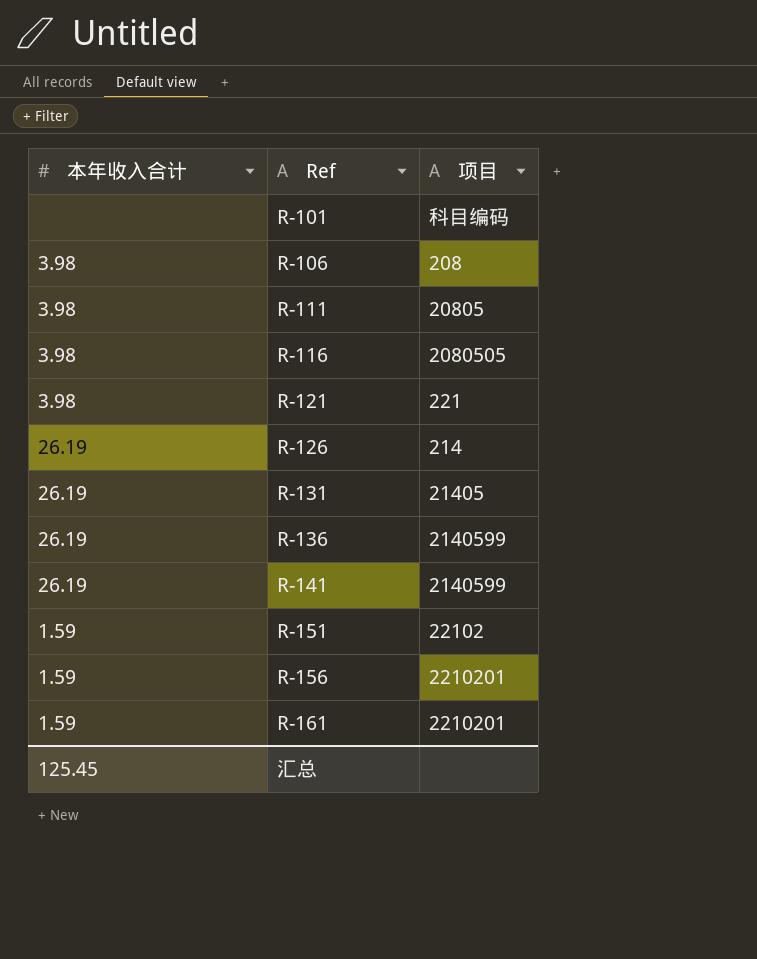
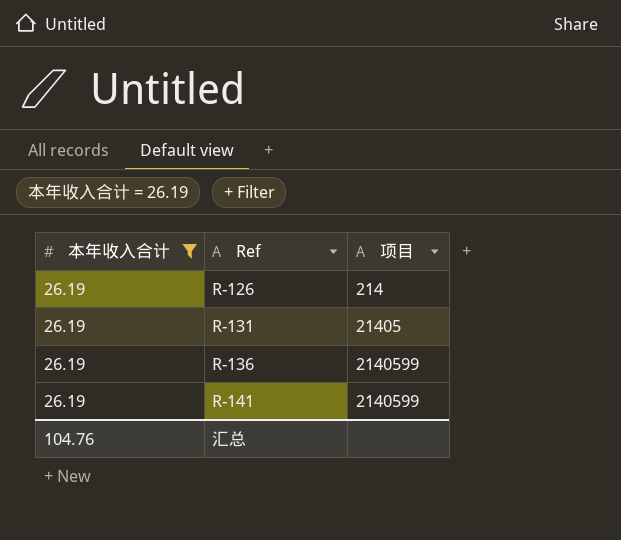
filter: none -> 本年收入合计 = 26.19
汇总 | 本年收入合计: 125.45 -> 104.76

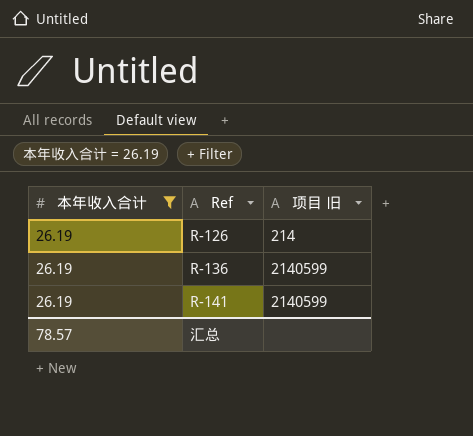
column name: 项目 -> 项目 旧
row R-131: 26.19 | 21405 -> none
汇总 | 本年收入合计: 104.76 -> 78.57

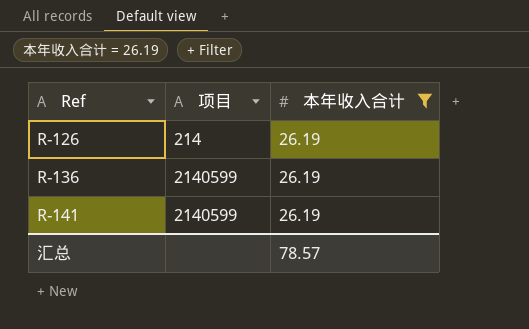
column name: 项目 旧 -> 项目
column 本年收入合计 | position: 1 -> 3

